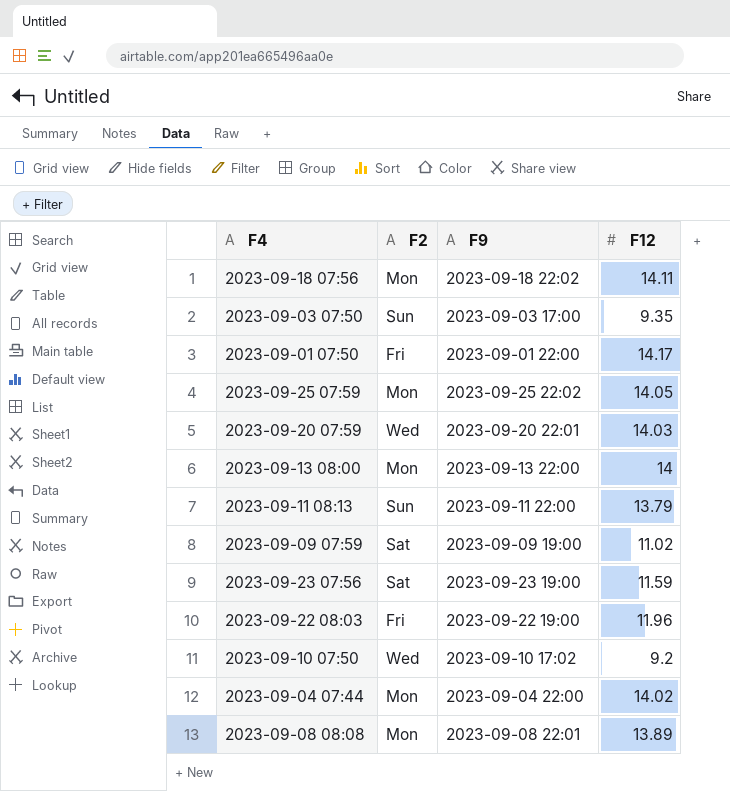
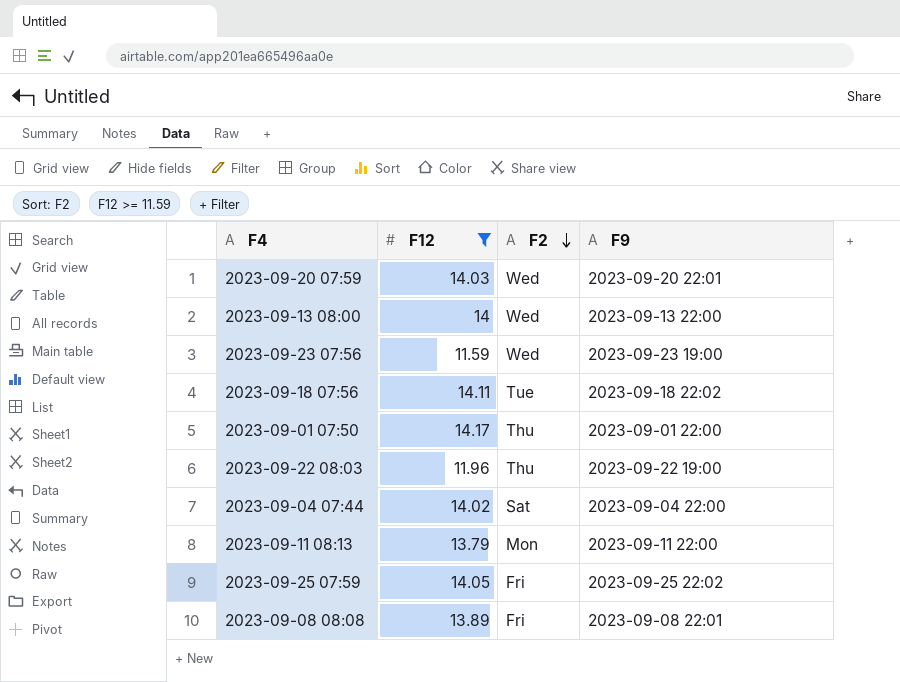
filter: none -> F12 >= 11.59
row order: none -> F2 descending
column F12 | position: 4 -> 2
2023-09-13 08:00 | F2: Mon -> Wed
2023-09-23 07:56 | F2: Sat -> Wed
2023-09-18 07:56 | F2: Mon -> Tue
2023-09-01 07:50 | F2: Fri -> Thu
2023-09-22 08:03 | F2: Fri -> Thu
2023-09-04 07:44 | F2: Mon -> Sat
2023-09-11 08:13 | F2: Sun -> Mon
2023-09-25 07:59 | F2: Mon -> Fri
2023-09-08 08:08 | F2: Mon -> Fri

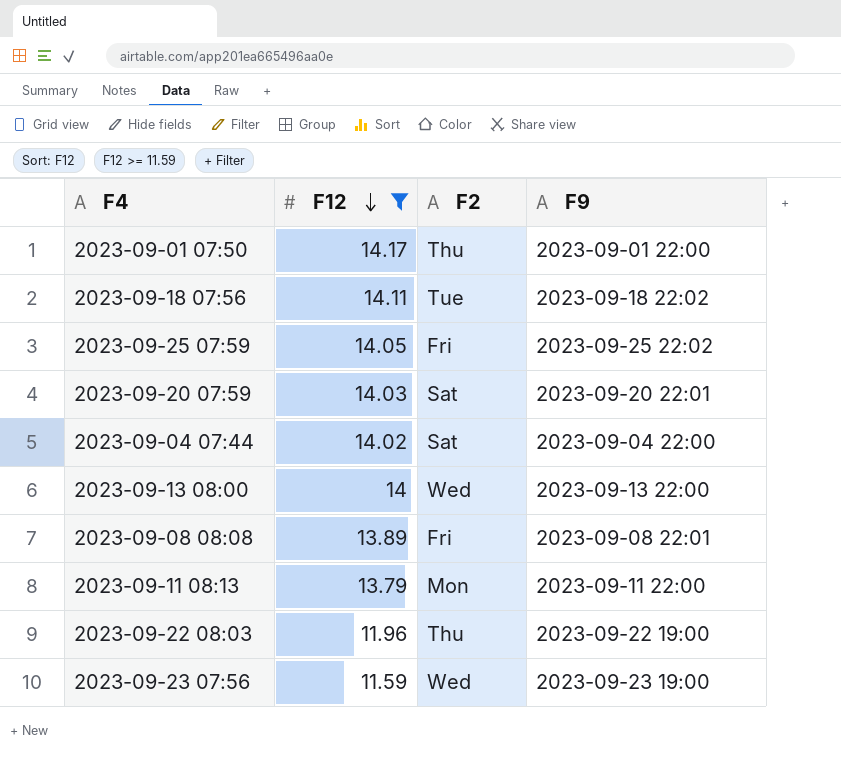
row order: F2 descending -> F12 descending
2023-09-20 07:59 | F2: Wed -> Sat

